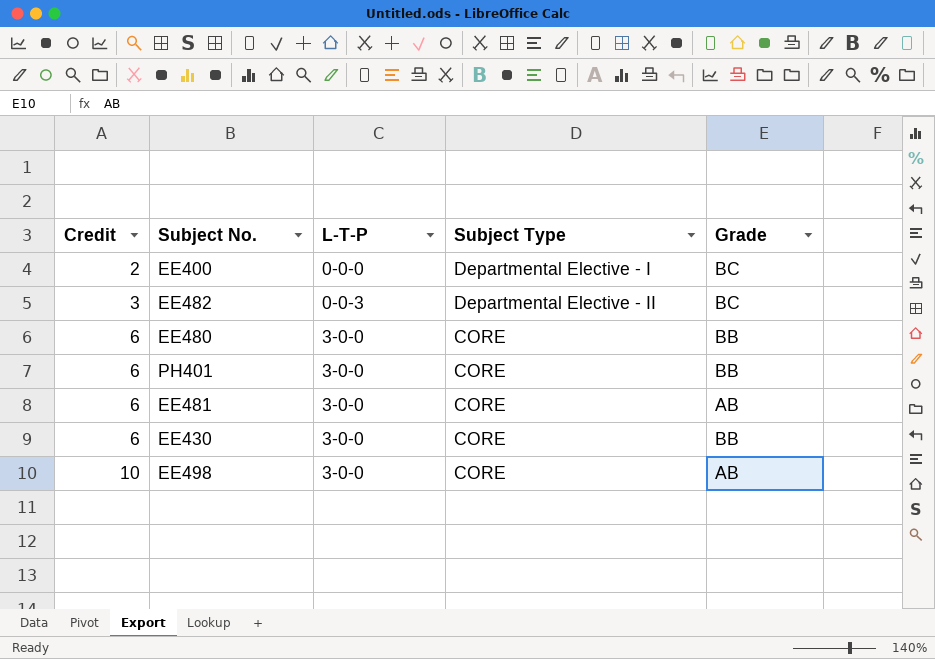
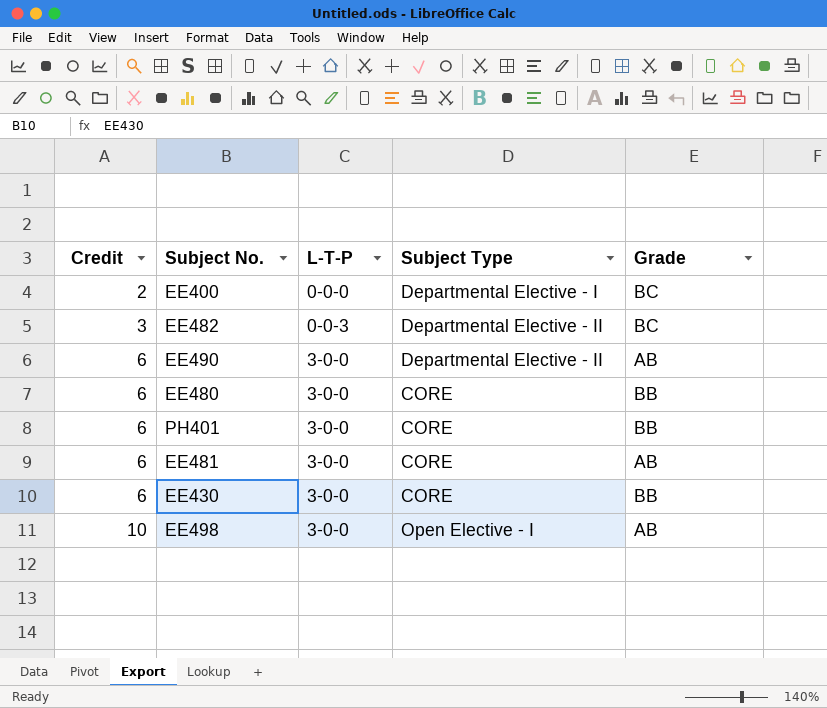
row EE490: none -> 6 | 3-0-0 | Departmental Elective - II | AB
EE498 | Subject Type: CORE -> Open Elective - I

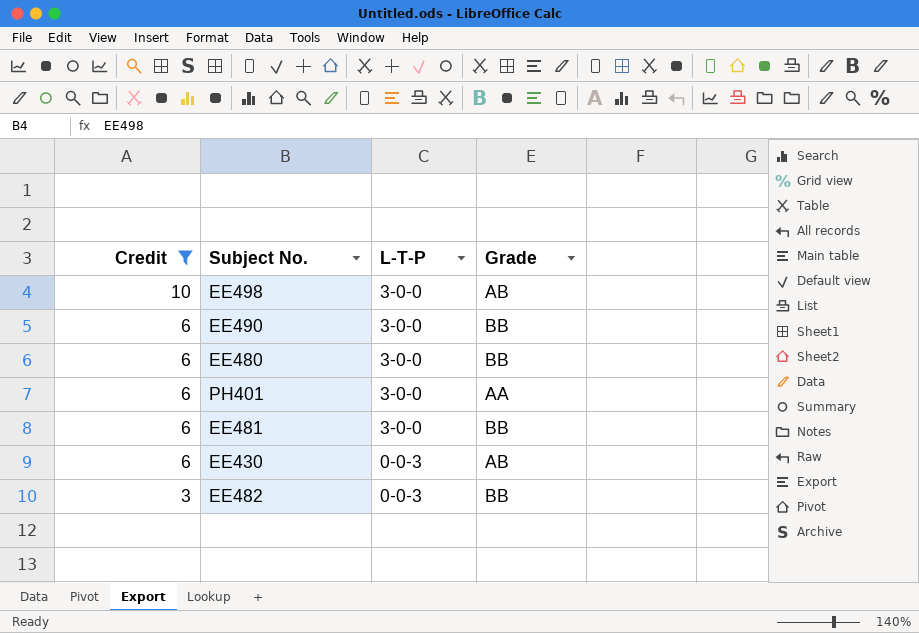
filter: none -> Credit != 2
row order: Credit ascending -> Credit descending
column Subject Type | position: 4 -> none
EE490 | Grade: AB -> BB
PH401 | Grade: BB -> AA
EE481 | Grade: AB -> BB
EE430 | L-T-P: 3-0-0 -> 0-0-3
EE430 | Grade: BB -> AB
EE482 | Grade: BC -> BB

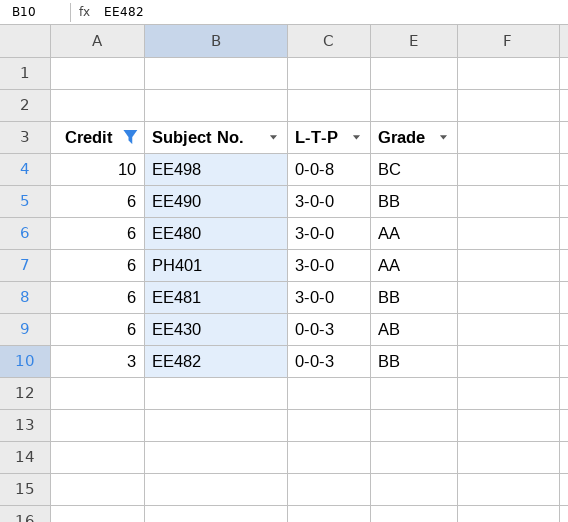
EE498 | L-T-P: 3-0-0 -> 0-0-8
EE498 | Grade: AB -> BC
EE480 | Grade: BB -> AA

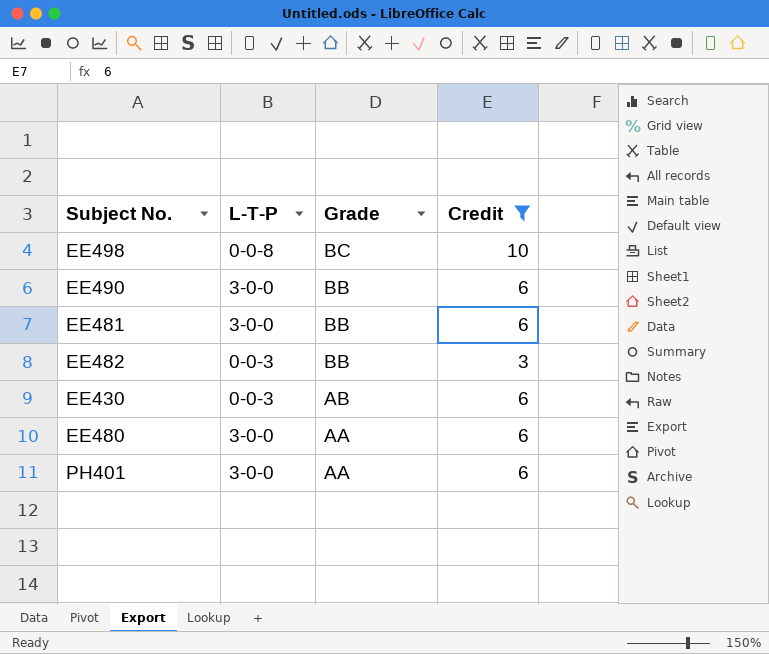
row order: Credit descending -> Grade descending
column Credit | position: 1 -> 4

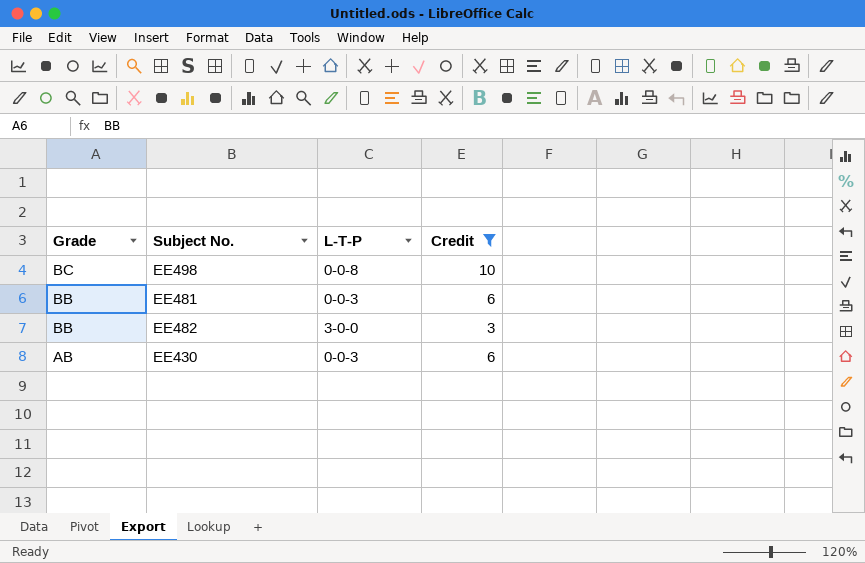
column Grade | position: 3 -> 1
row EE490: 3-0-0 | BB | 6 -> none
row EE480: 3-0-0 | AA | 6 -> none
row PH401: 3-0-0 | AA | 6 -> none
EE481 | L-T-P: 3-0-0 -> 0-0-3
EE482 | L-T-P: 0-0-3 -> 3-0-0

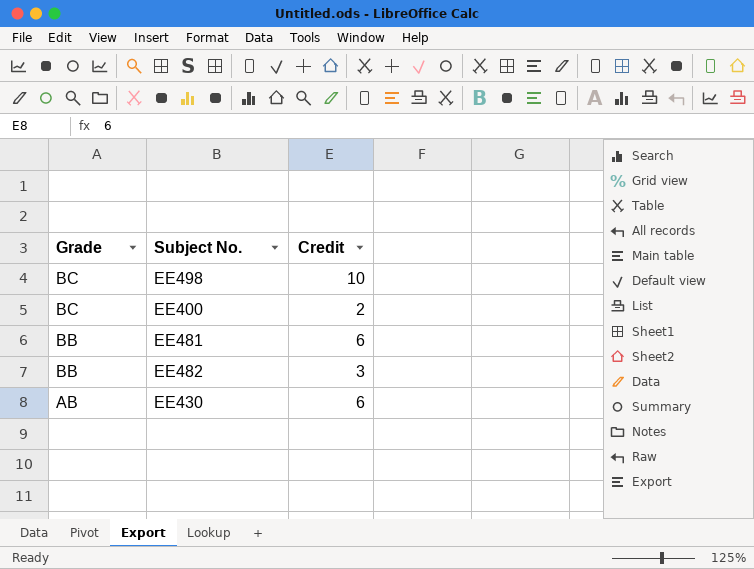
filter: Credit != 2 -> none
column L-T-P | position: 3 -> none

